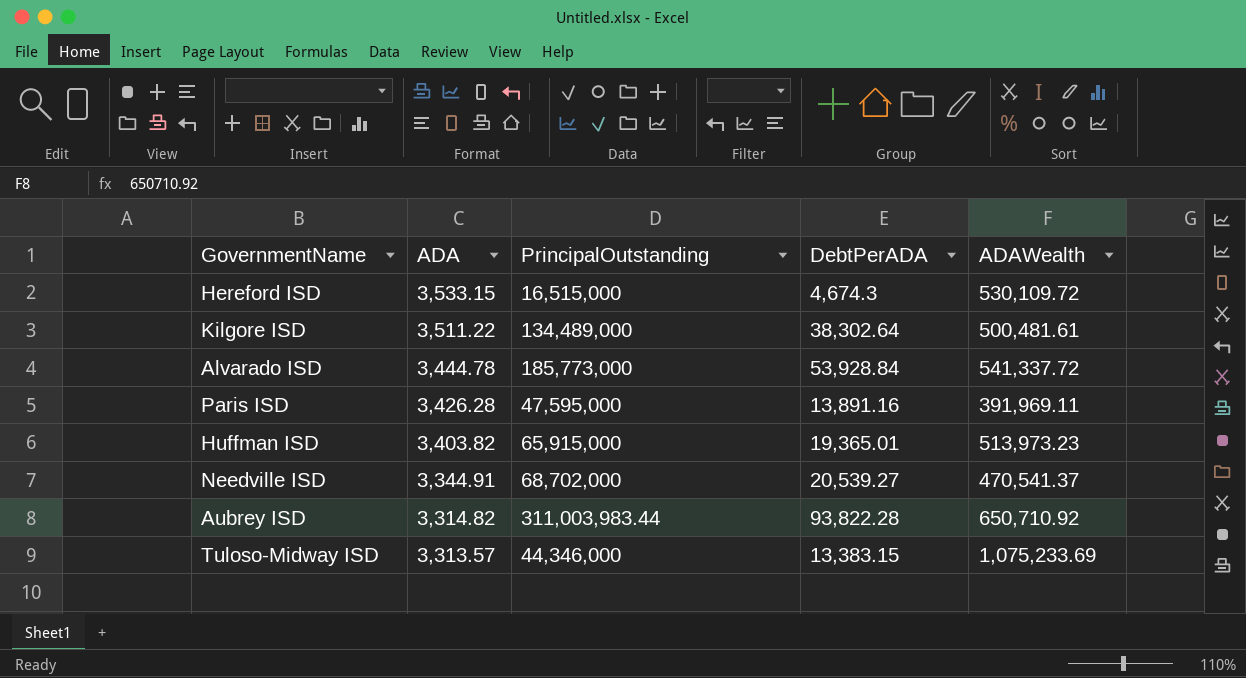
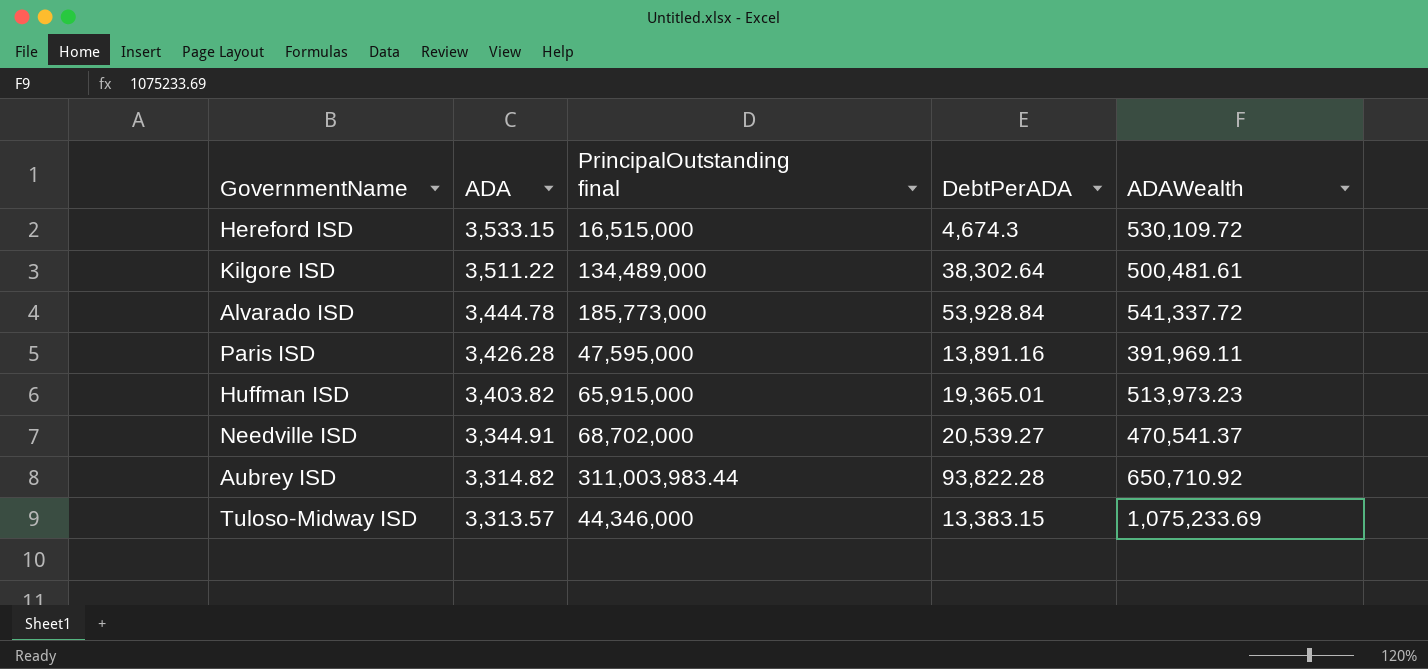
column name: PrincipalOutstanding -> PrincipalOutstanding final

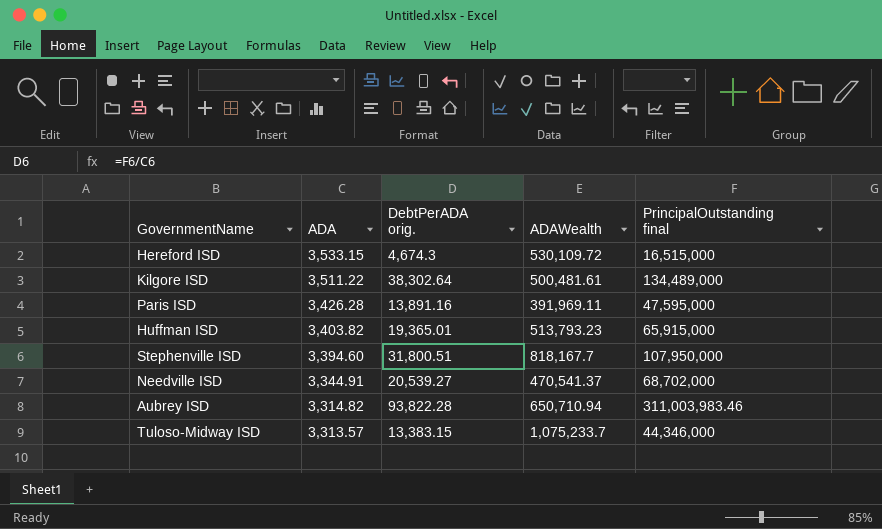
column name: DebtPerADA -> DebtPerADA orig.
column PrincipalOutstanding final | position: 3 -> 5
row Alvarado ISD: 3,444.78 | 185,773,000 | 53,928.84 | 541,337.72 -> none
Huffman ISD | ADAWealth: 513,973.23 -> 513,793.23
row Stephenville ISD: none -> 3,394.60 | 31,800.51 | 818,167.7 | 107,950,000
Aubrey ISD | ADAWealth: 650,710.92 -> 650,710.94
Aubrey ISD | PrincipalOutstanding final: 311,003,983.44 -> 311,003,983.46
Tuloso-Midway ISD | ADAWealth: 1,075,233.69 -> 1,075,233.7

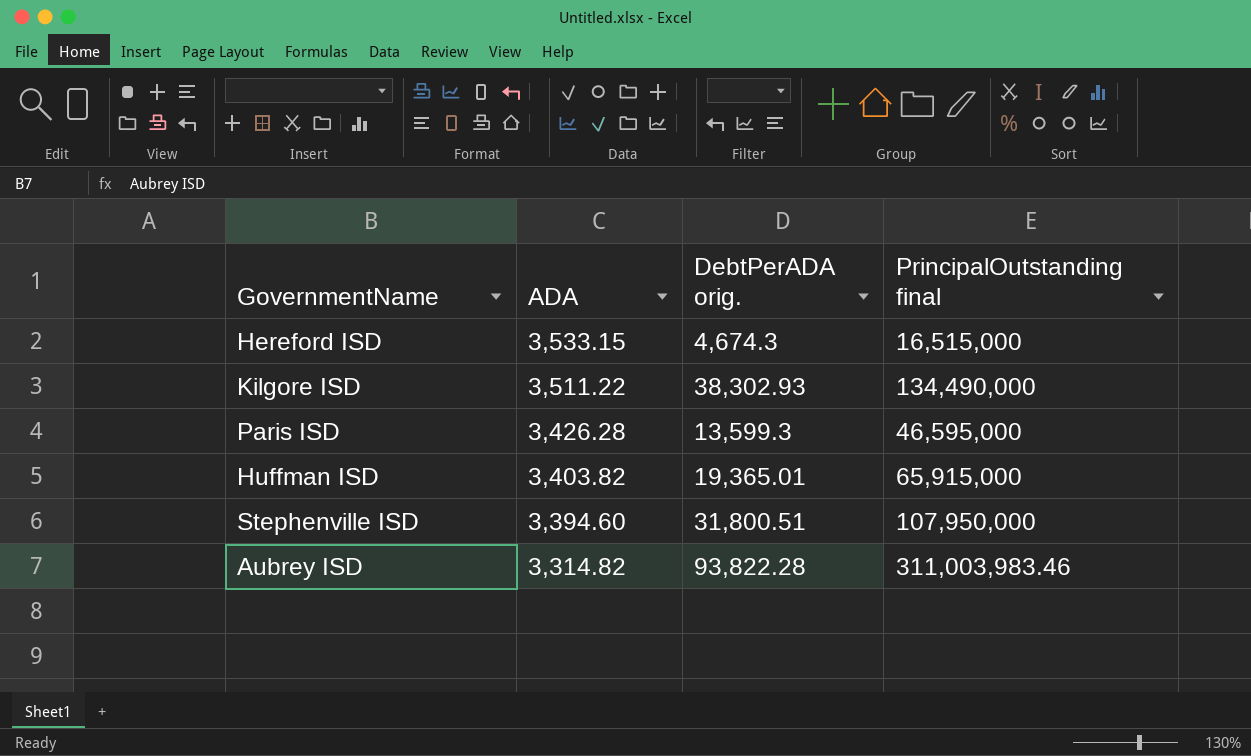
column ADAWealth | position: 4 -> none
row Needville ISD: 3,344.91 | 20,539.27 | 470,541.37 | 68,702,000 -> none
row Tuloso-Midway ISD: 3,313.57 | 13,383.15 | 1,075,233.7 | 44,346,000 -> none
Kilgore ISD | DebtPerADA orig.: 38,302.64 -> 38,302.93
Kilgore ISD | PrincipalOutstanding final: 134,489,000 -> 134,490,000
Paris ISD | DebtPerADA orig.: 13,891.16 -> 13,599.3
Paris ISD | PrincipalOutstanding final: 47,595,000 -> 46,595,000

